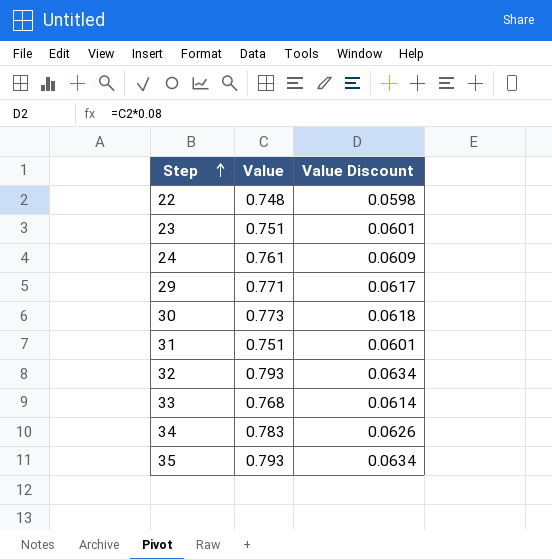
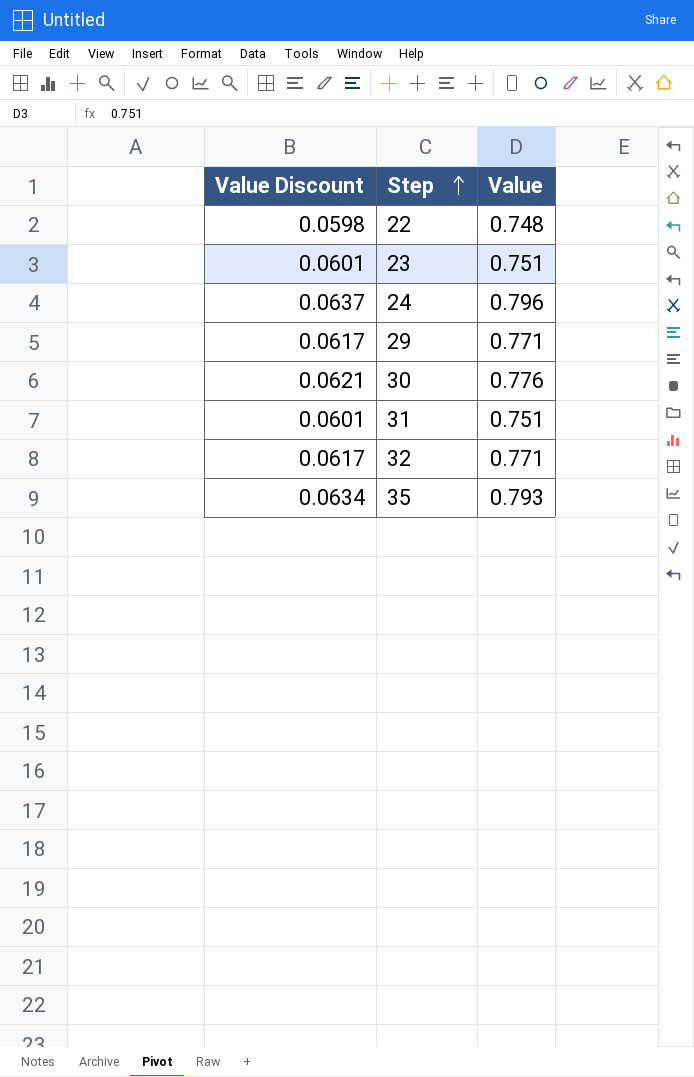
column Value Discount | position: 3 -> 1
row 33: 0.768 | 0.0614 -> none
row 34: 0.783 | 0.0626 -> none
24 | Value Discount: 0.0609 -> 0.0637
24 | Value: 0.761 -> 0.796
30 | Value Discount: 0.0618 -> 0.0621
30 | Value: 0.773 -> 0.776
32 | Value Discount: 0.0634 -> 0.0617
32 | Value: 0.793 -> 0.771

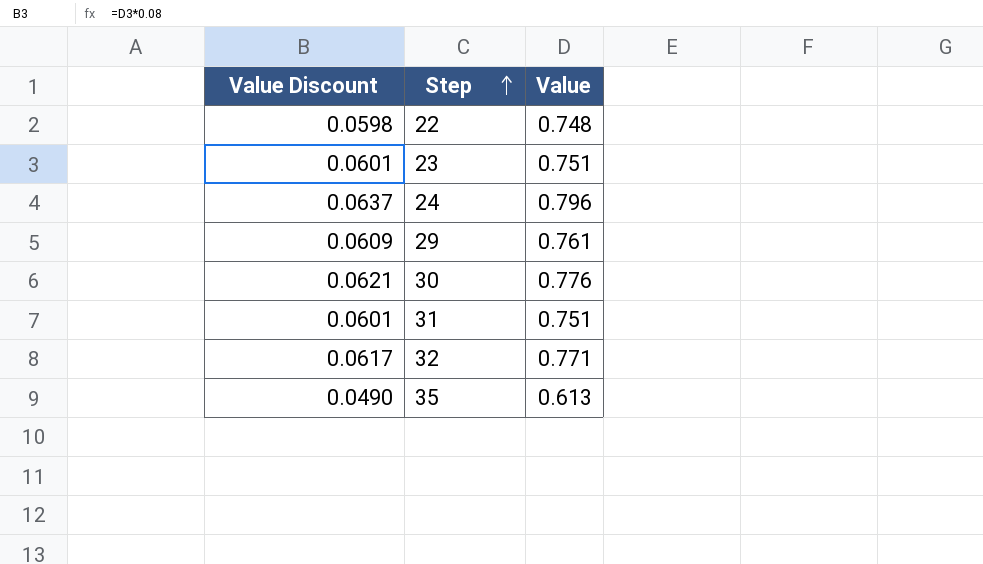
29 | Value Discount: 0.0617 -> 0.0609
29 | Value: 0.771 -> 0.761
35 | Value Discount: 0.0634 -> 0.0490
35 | Value: 0.793 -> 0.613

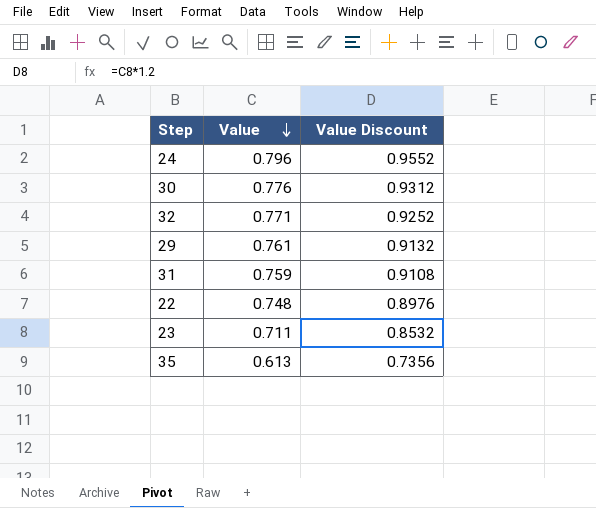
row order: Step ascending -> Value descending
column Value Discount | formula: [Value] * 0.08 -> [Value] * 1.2
column Value Discount | position: 1 -> 3
31 | Value: 0.751 -> 0.759
23 | Value: 0.751 -> 0.711

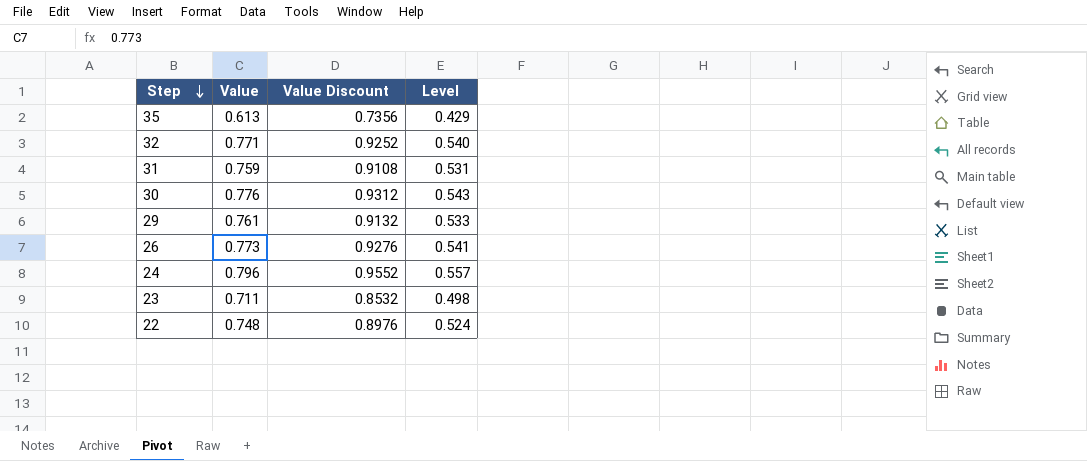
row order: Value descending -> Step descending
column Level | formula: none -> [Value] * 0.7
row 26: none -> 0.773 | 0.9276 | 0.541

